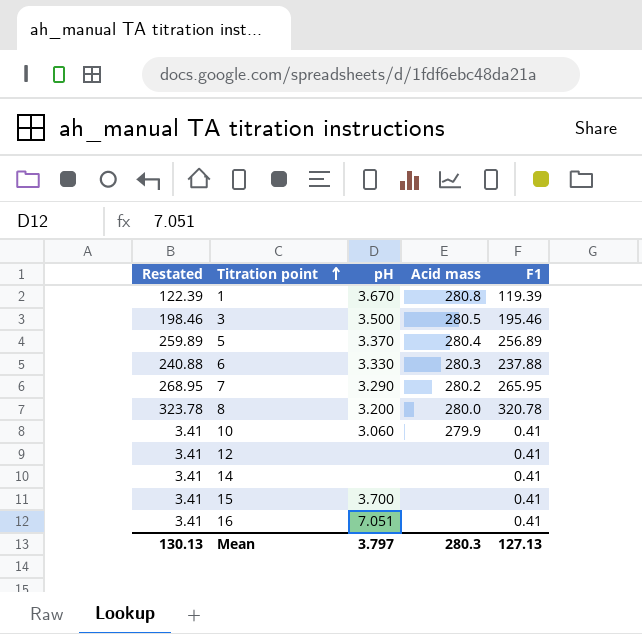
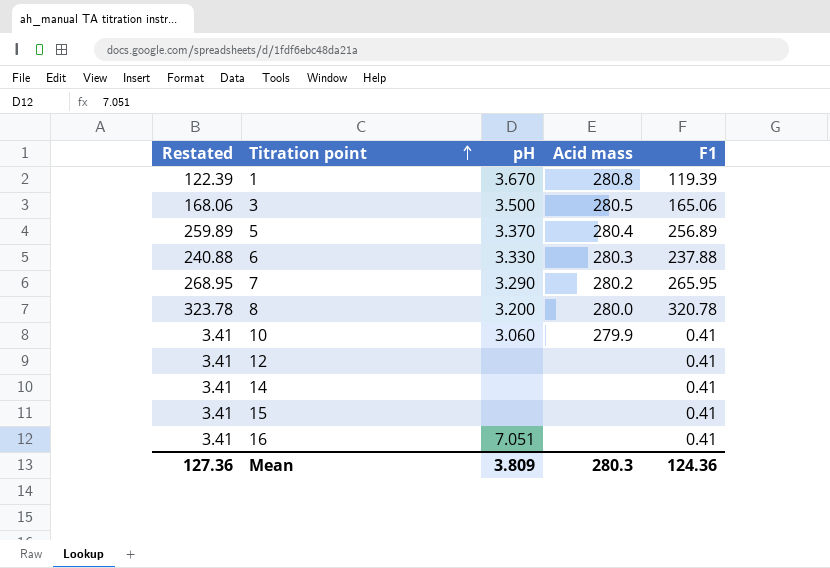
3 | Restated: 198.46 -> 168.06
3 | F1: 195.46 -> 165.06
15 | pH: 3.700 -> none
Mean | Restated: 130.13 -> 127.36
Mean | pH: 3.797 -> 3.809
Mean | F1: 127.13 -> 124.36

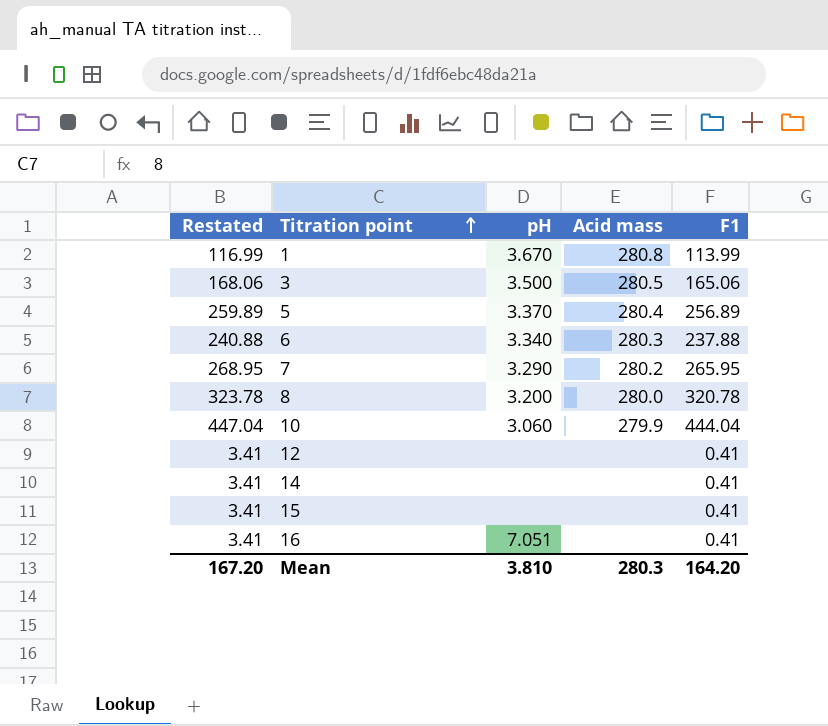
1 | Restated: 122.39 -> 116.99
1 | F1: 119.39 -> 113.99
6 | pH: 3.330 -> 3.340
10 | Restated: 3.41 -> 447.04
10 | F1: 0.41 -> 444.04
Mean | Restated: 127.36 -> 167.20
Mean | pH: 3.809 -> 3.810
Mean | F1: 124.36 -> 164.20

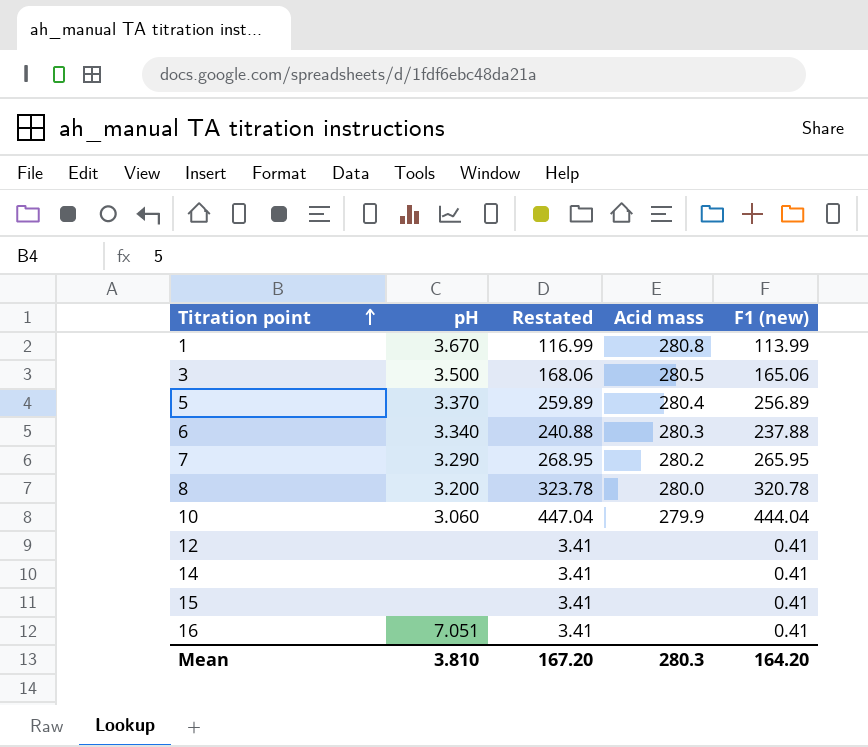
column Restated | position: 1 -> 3
column name: F1 -> F1 (new)

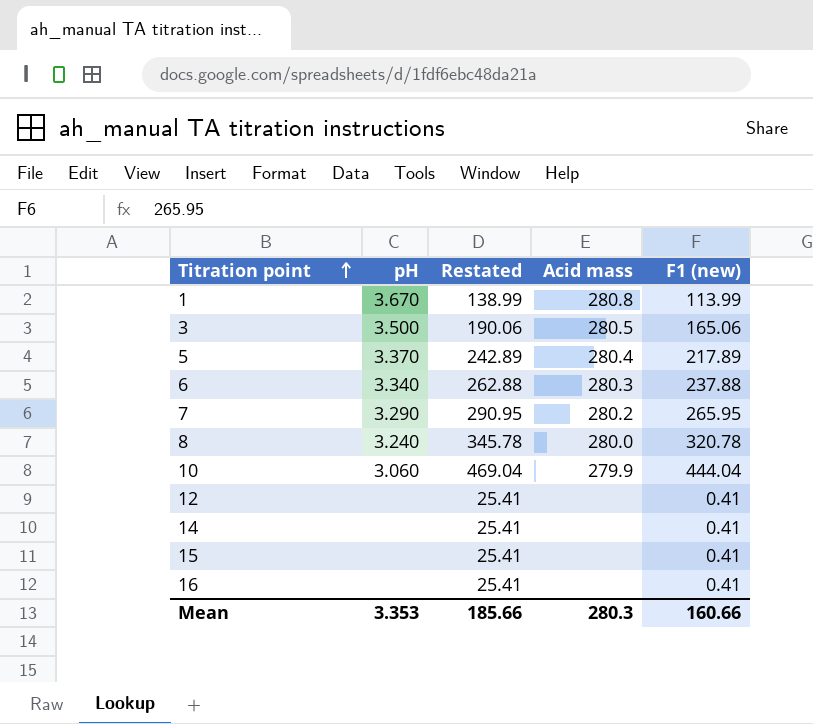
column Restated | formula: [F1 (new)] + 3 -> [F1 (new)] + 25
5 | F1 (new): 256.89 -> 217.89
8 | pH: 3.200 -> 3.240
16 | pH: 7.051 -> none
Mean | pH: 3.810 -> 3.353
Mean | Restated: 167.20 -> 185.66
Mean | F1 (new): 164.20 -> 160.66

